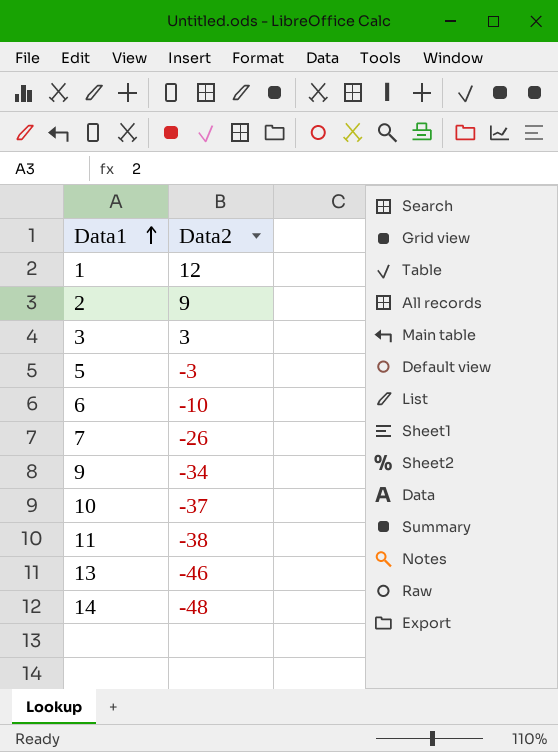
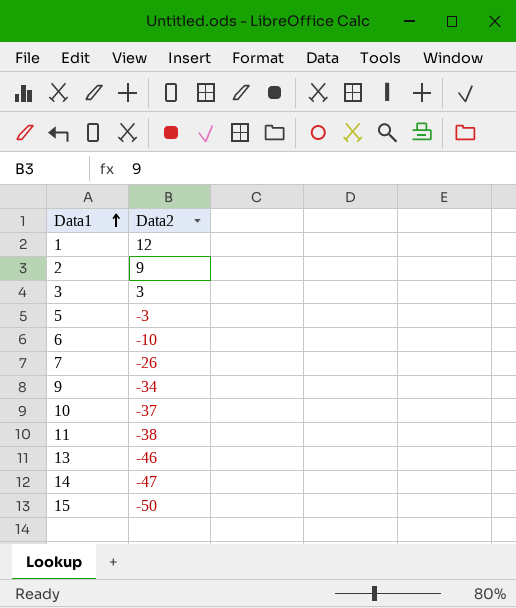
14 | Data2: -48 -> -47
row 15: none -> -50

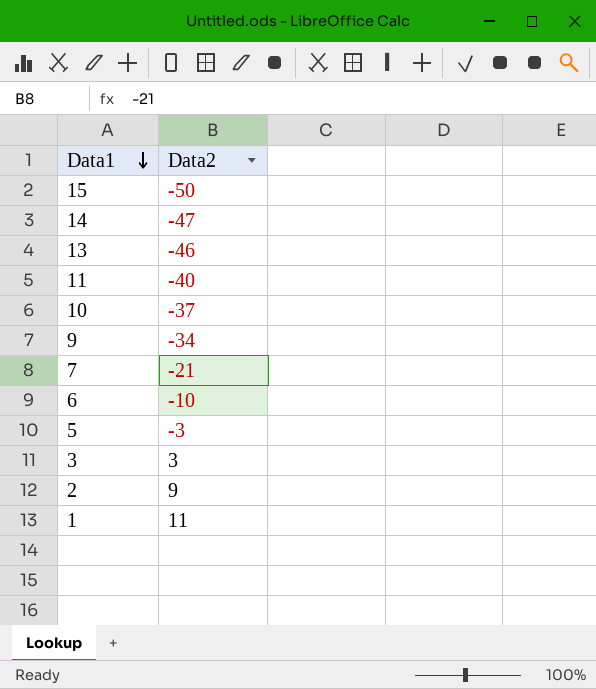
row order: Data1 ascending -> Data1 descending
11 | Data2: -38 -> -40
7 | Data2: -26 -> -21
1 | Data2: 12 -> 11

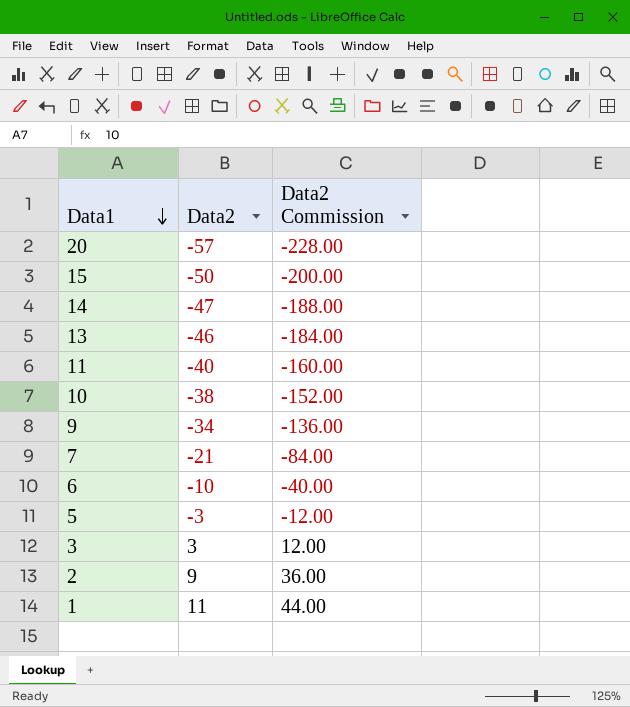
column Data2 Commission | formula: none -> [Data2] * 4
row 20: none -> -57 | -228.00
10 | Data2: -37 -> -38

